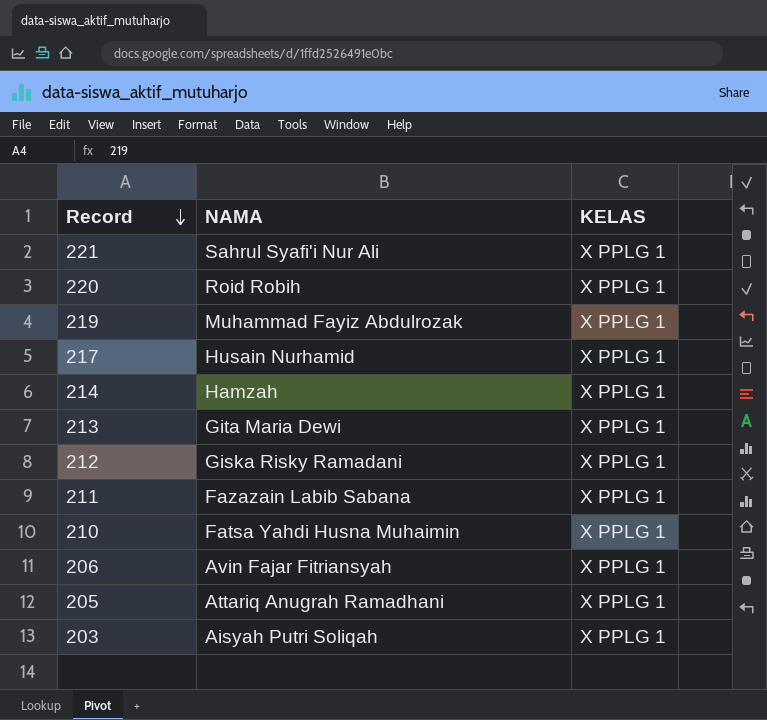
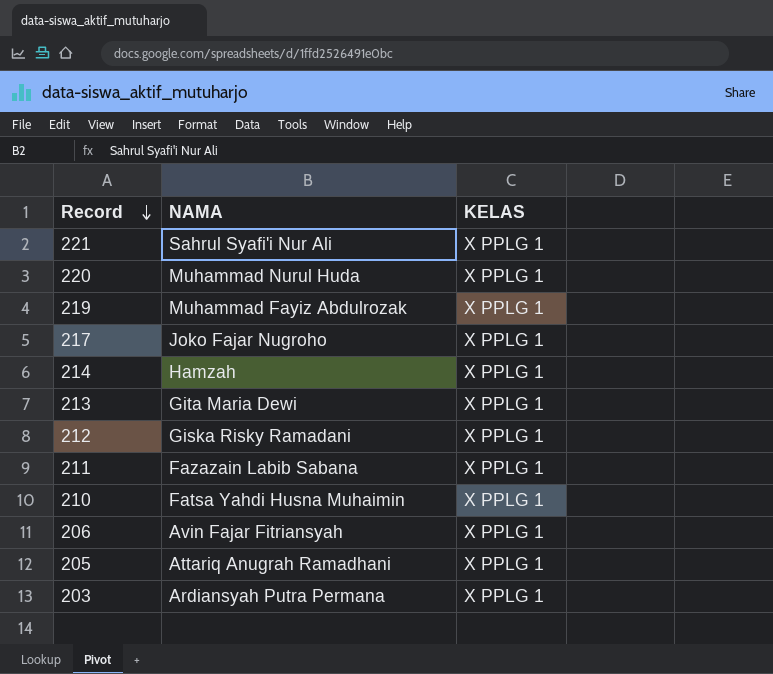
220 | NAMA: Roid Robih -> Muhammad Nurul Huda
217 | NAMA: Husain Nurhamid -> Joko Fajar Nugroho
203 | NAMA: Aisyah Putri Soliqah -> Ardiansyah Putra Permana

